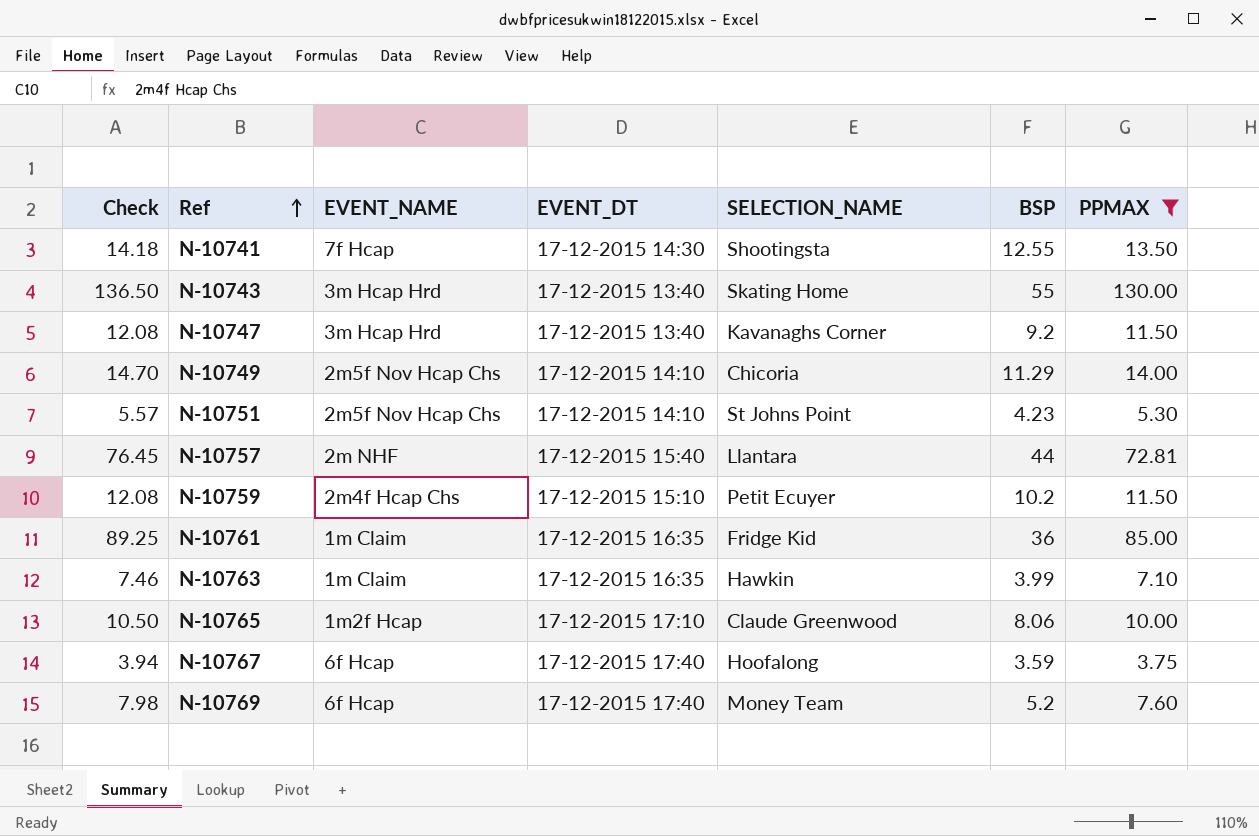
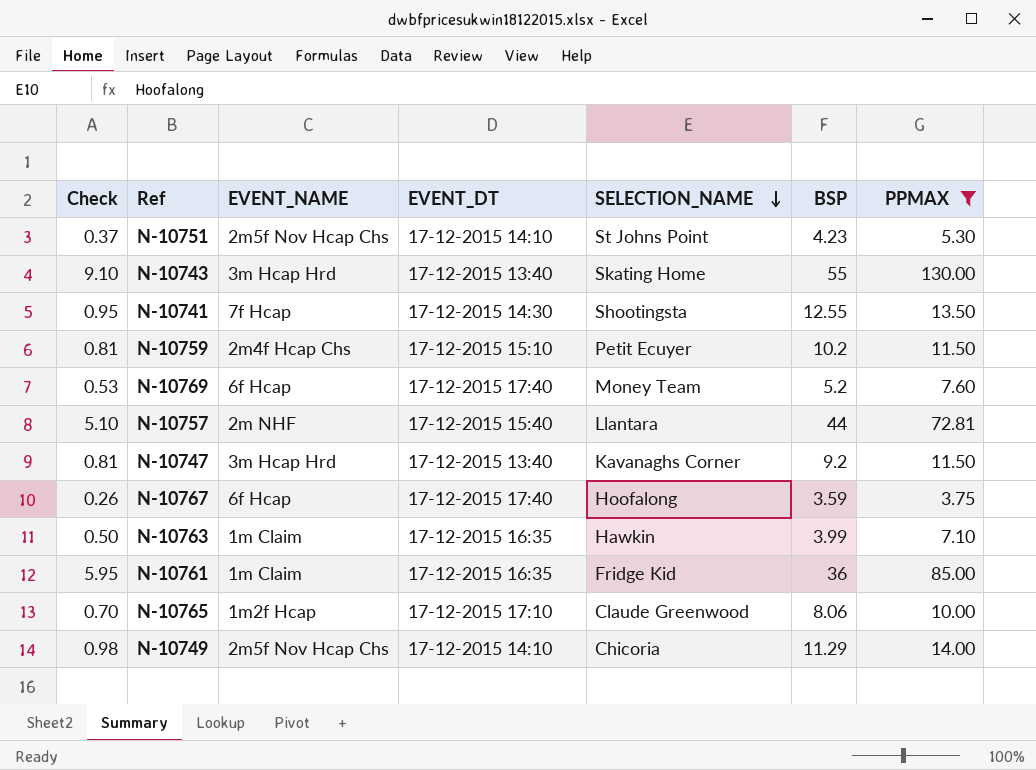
row order: Ref ascending -> SELECTION_NAME descending
column Check | formula: [PPMAX] * 1.05 -> [PPMAX] * 0.07

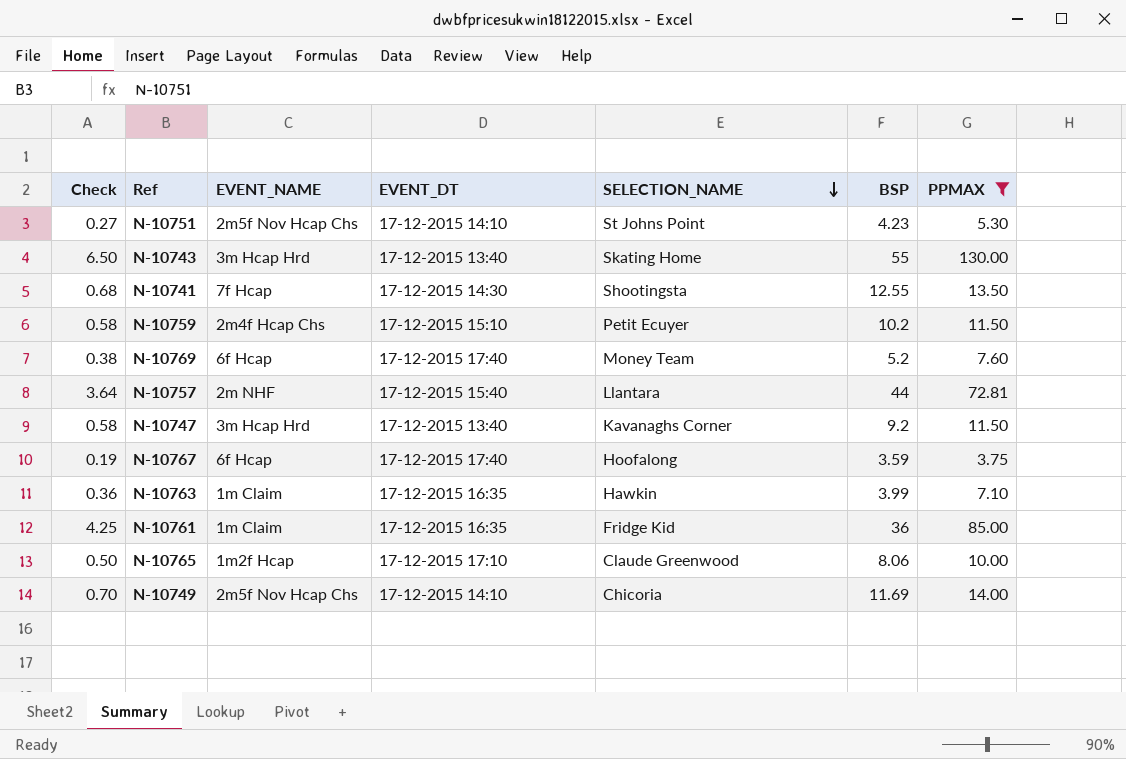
column Check | formula: [PPMAX] * 0.07 -> [PPMAX] * 0.05
N-10749 | BSP: 11.29 -> 11.69

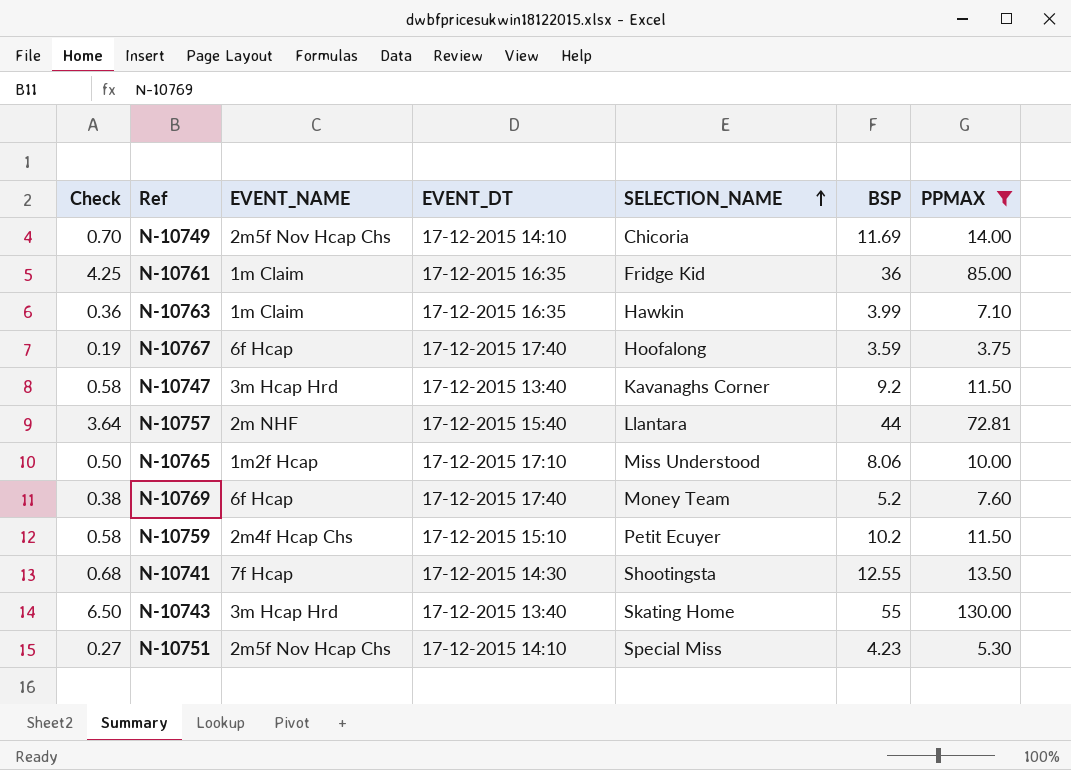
row order: SELECTION_NAME descending -> SELECTION_NAME ascending
N-10765 | SELECTION_NAME: Claude Greenwood -> Miss Understood
N-10751 | SELECTION_NAME: St Johns Point -> Special Miss

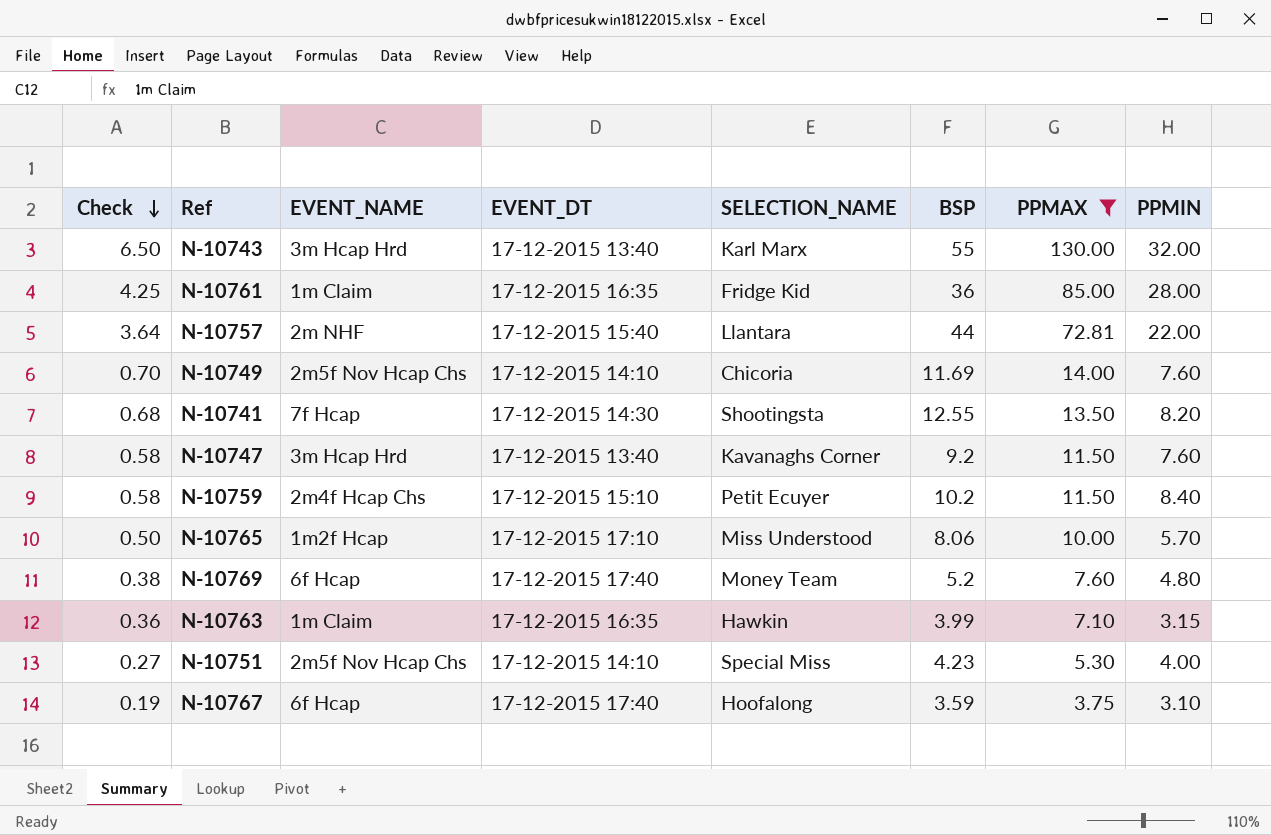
row order: SELECTION_NAME ascending -> Check descending
column PPMIN | position: none -> 8
N-10743 | SELECTION_NAME: Skating Home -> Karl Marx

